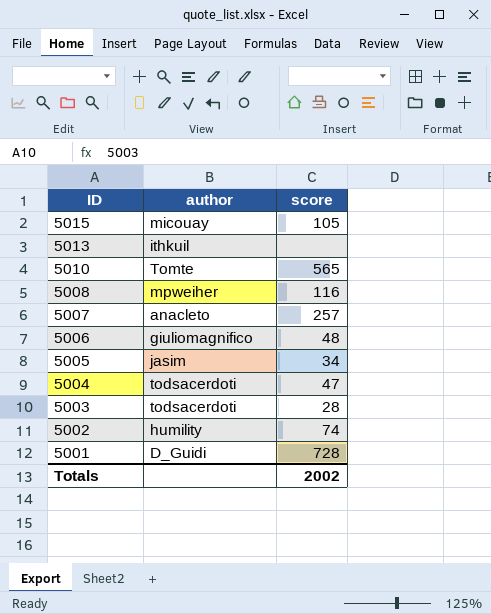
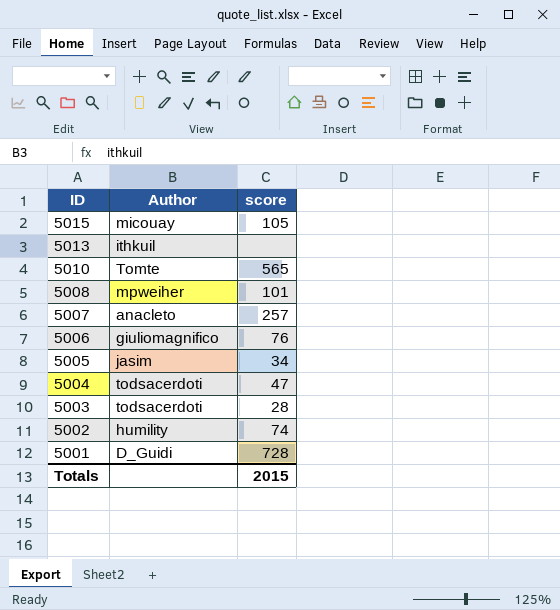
column name: author -> Author
5008 | score: 116 -> 101
5006 | score: 48 -> 76
Totals | score: 2002 -> 2015

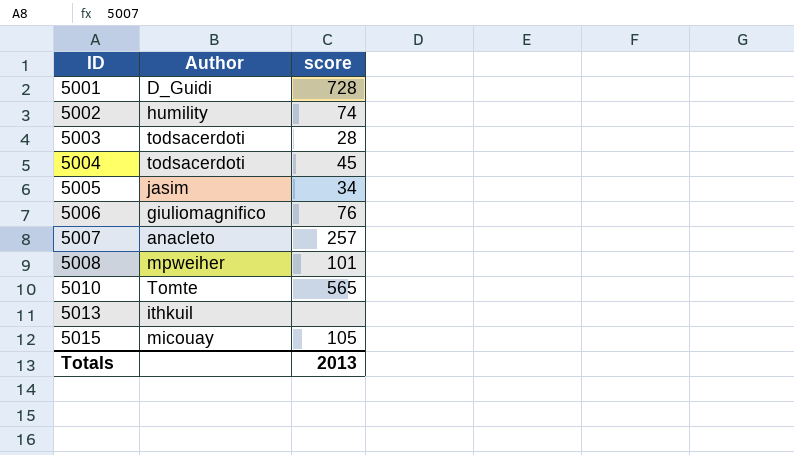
row order: ID descending -> ID ascending
5004 | score: 47 -> 45
Totals | score: 2015 -> 2013

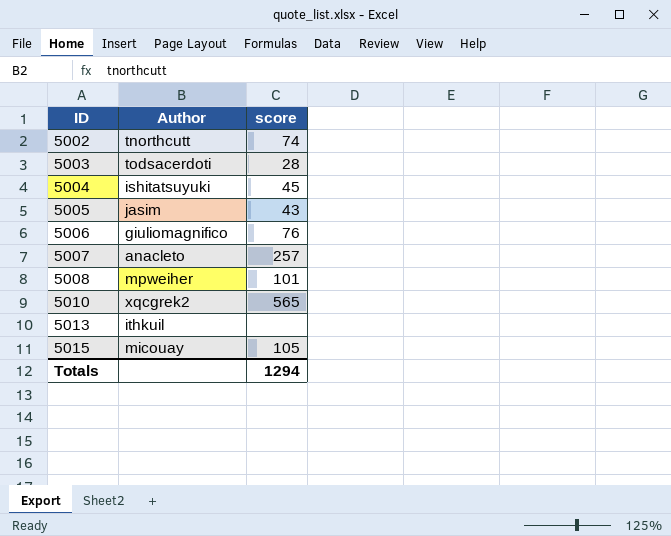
row 5001: D_Guidi | 728 -> none
5002 | Author: humility -> tnorthcutt
5004 | Author: todsacerdoti -> ishitatsuyuki
5005 | score: 34 -> 43
5010 | Author: Tomte -> xqcgrek2
Totals | score: 2013 -> 1294

